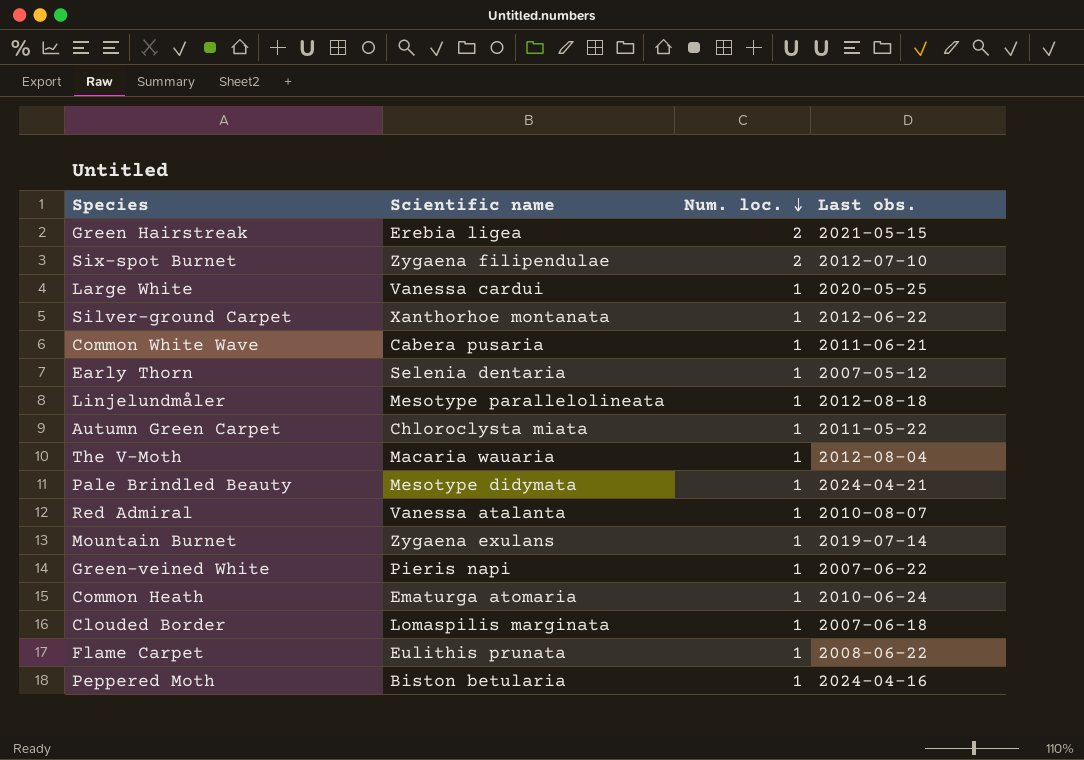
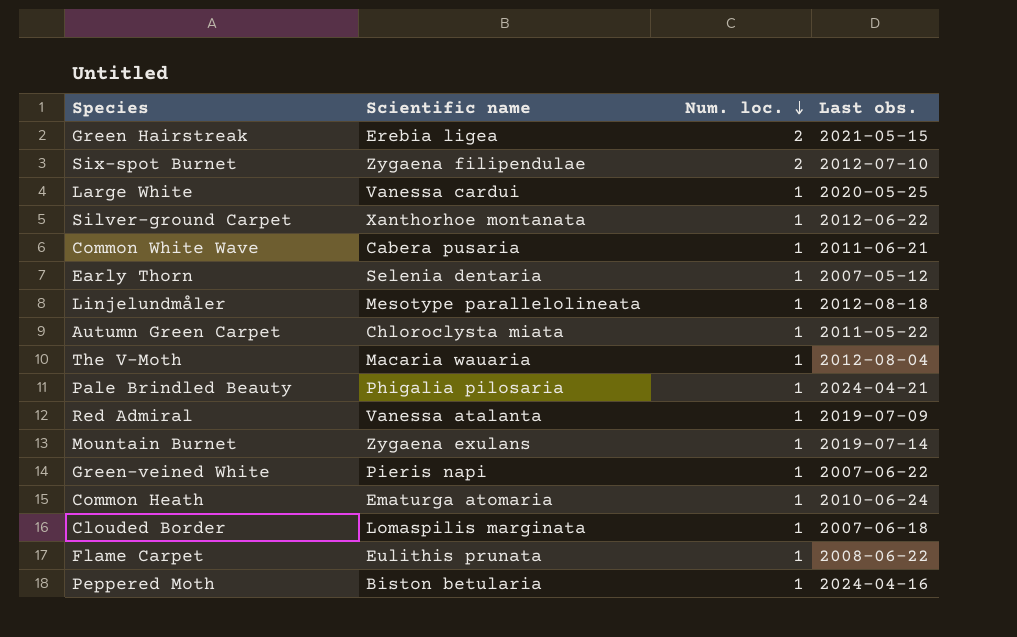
Pale Brindled Beauty | Scientific name: Mesotype didymata -> Phigalia pilosaria
Red Admiral | Last obs.: 2010-08-07 -> 2019-07-09

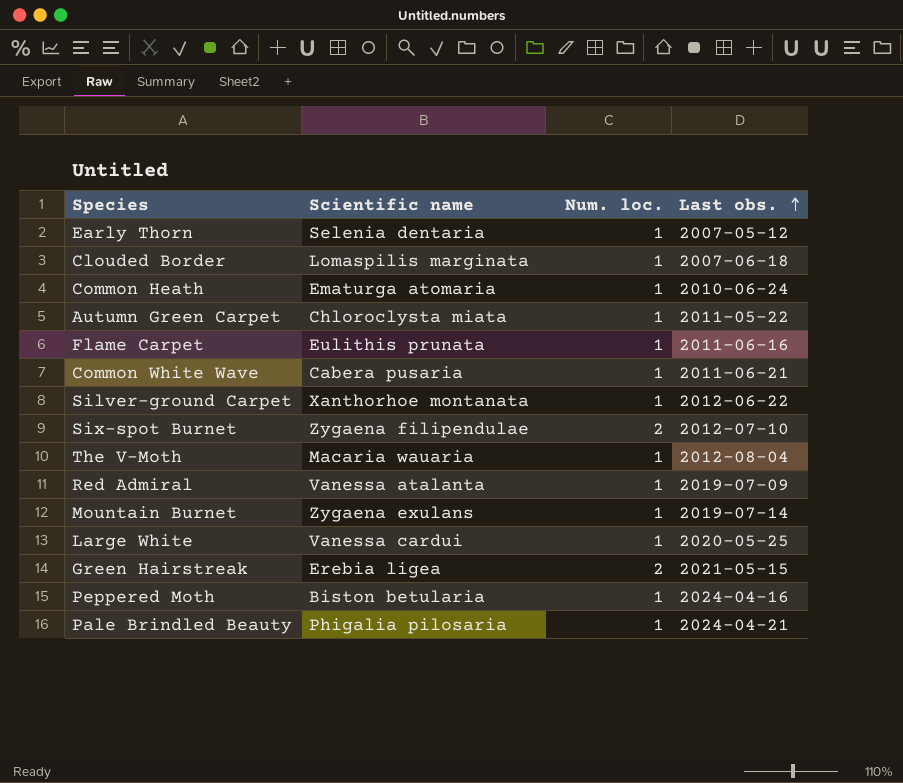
row order: Num. loc. descending -> Last obs. ascending
row Linjelundmåler: Mesotype parallelolineata | 1 | 2012-08-18 -> none
row Green-veined White: Pieris napi | 1 | 2007-06-22 -> none
Flame Carpet | Last obs.: 2008-06-22 -> 2011-06-16

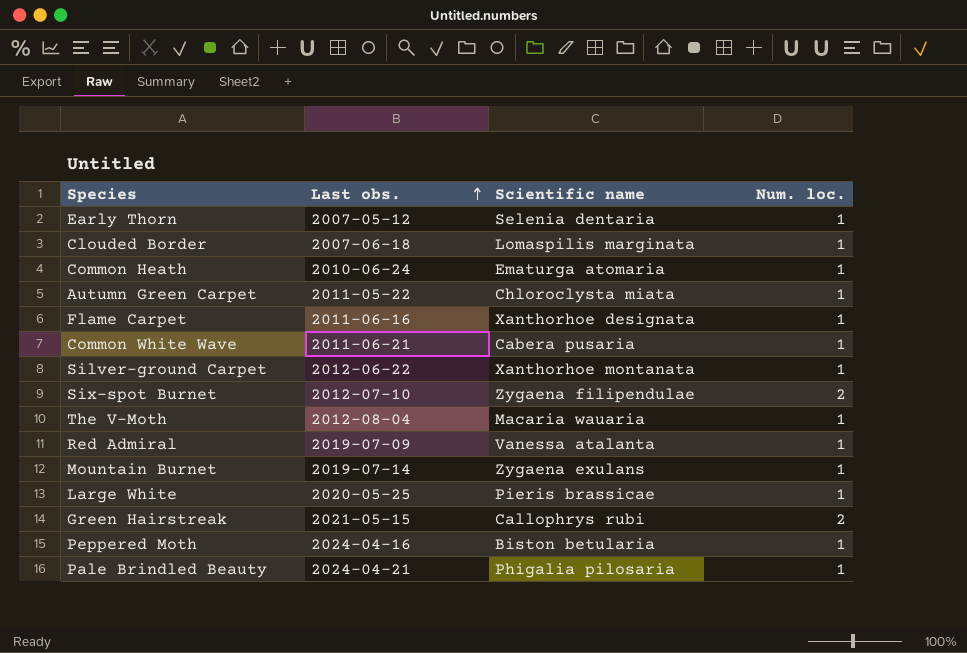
column Last obs. | position: 4 -> 2
Flame Carpet | Scientific name: Eulithis prunata -> Xanthorhoe designata
Large White | Scientific name: Vanessa cardui -> Pieris brassicae
Green Hairstreak | Scientific name: Erebia ligea -> Callophrys rubi

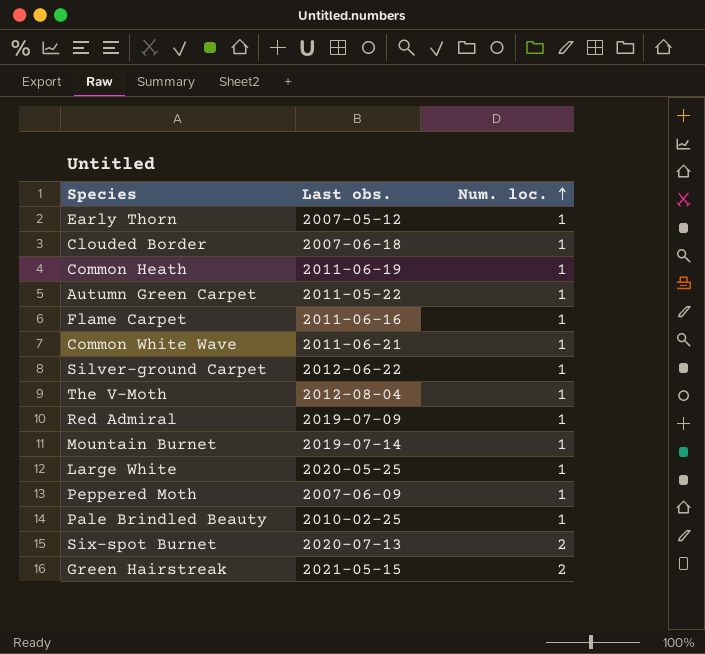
row order: Last obs. ascending -> Num. loc. ascending
column Scientific name | position: 3 -> none
Common Heath | Last obs.: 2010-06-24 -> 2011-06-19
Peppered Moth | Last obs.: 2024-04-16 -> 2007-06-09
Pale Brindled Beauty | Last obs.: 2024-04-21 -> 2010-02-25
Six-spot Burnet | Last obs.: 2012-07-10 -> 2020-07-13

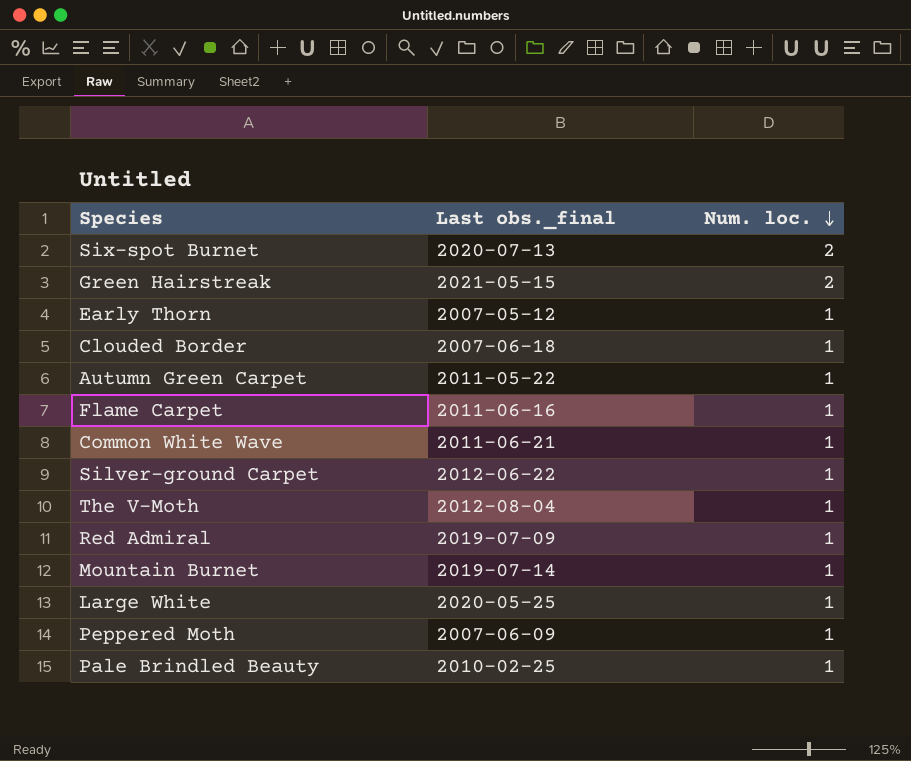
row order: Num. loc. ascending -> Num. loc. descending
column name: Last obs. -> Last obs._final
row Common Heath: 2011-06-19 | 1 -> none

